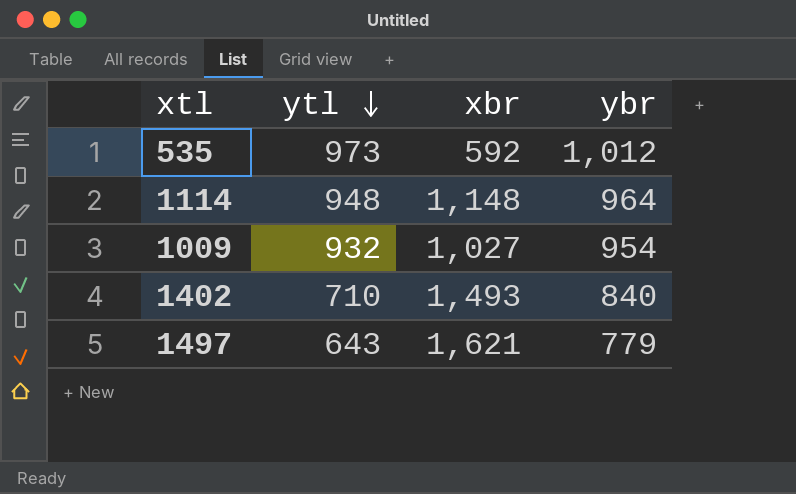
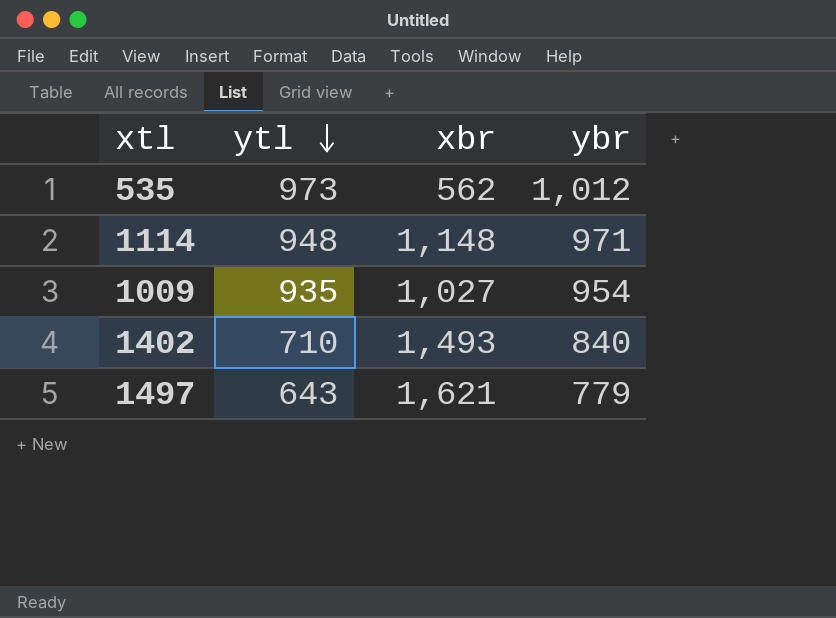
535 | xbr: 592 -> 562
1114 | ybr: 964 -> 971
1009 | ytl: 932 -> 935

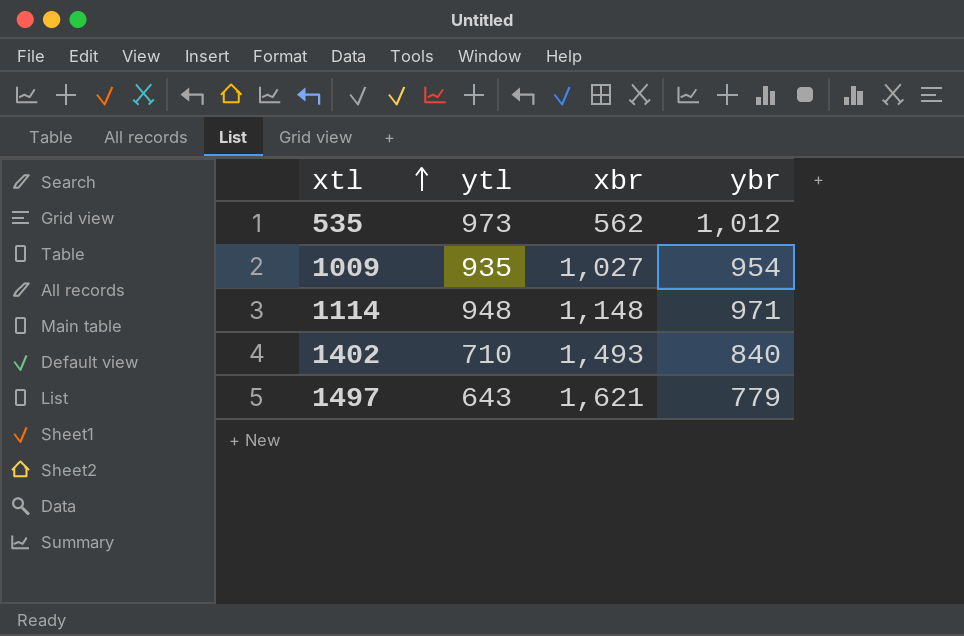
row order: ytl descending -> xtl ascending

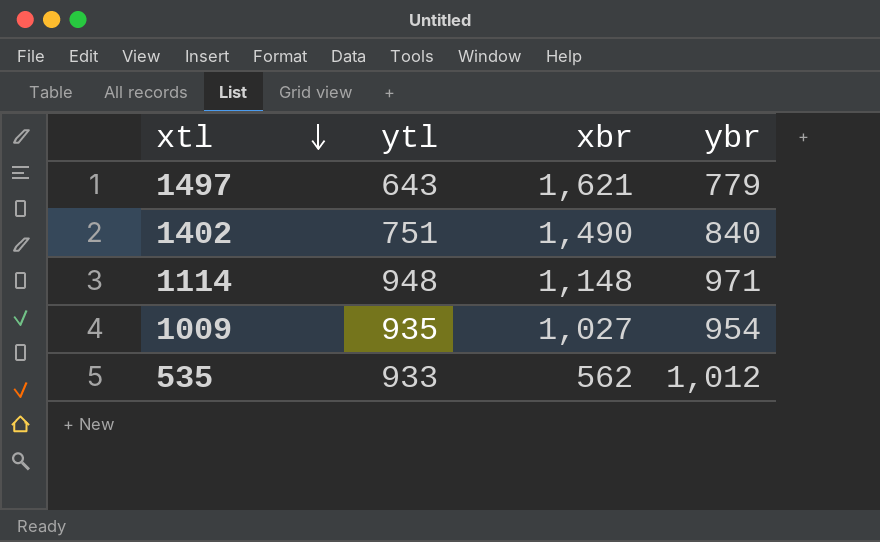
row order: xtl ascending -> xtl descending
1402 | ytl: 710 -> 751
1402 | xbr: 1,493 -> 1,490
535 | ytl: 973 -> 933

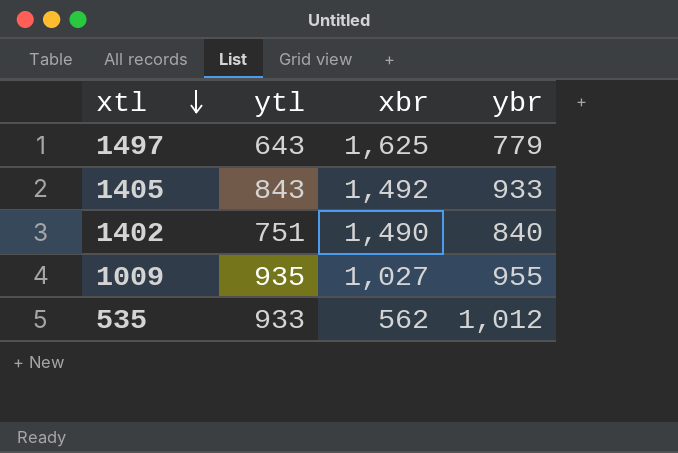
row 1114: 948 | 1,148 | 971 -> none
1497 | xbr: 1,621 -> 1,625
row 1405: none -> 843 | 1,492 | 933
1009 | ybr: 954 -> 955

